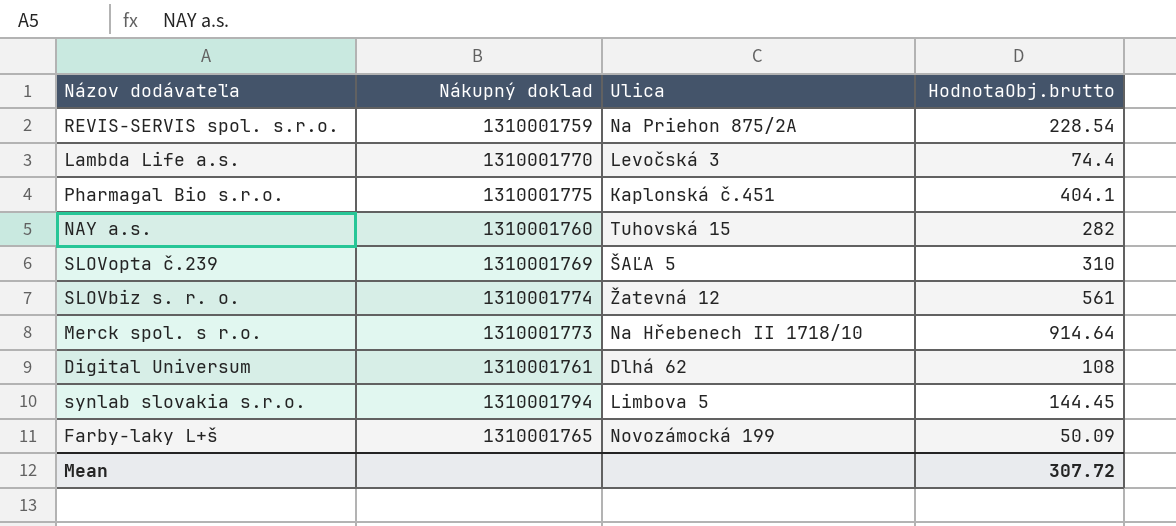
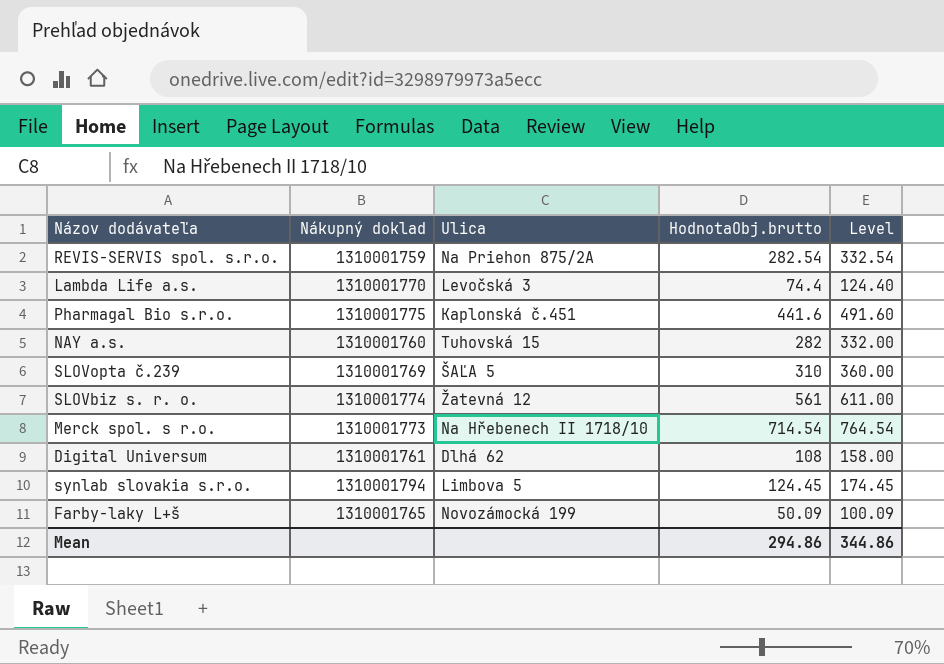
column Level | formula: none -> [HodnotaObj.brutto] + 50
REVIS-SERVIS spol. s.r.o. | HodnotaObj.brutto: 228.54 -> 282.54
Pharmagal Bio s.r.o. | HodnotaObj.brutto: 404.1 -> 441.6
Merck spol. s r.o. | HodnotaObj.brutto: 914.64 -> 714.54
synlab slovakia s.r.o. | HodnotaObj.brutto: 144.45 -> 124.45
Mean | HodnotaObj.brutto: 307.72 -> 294.86

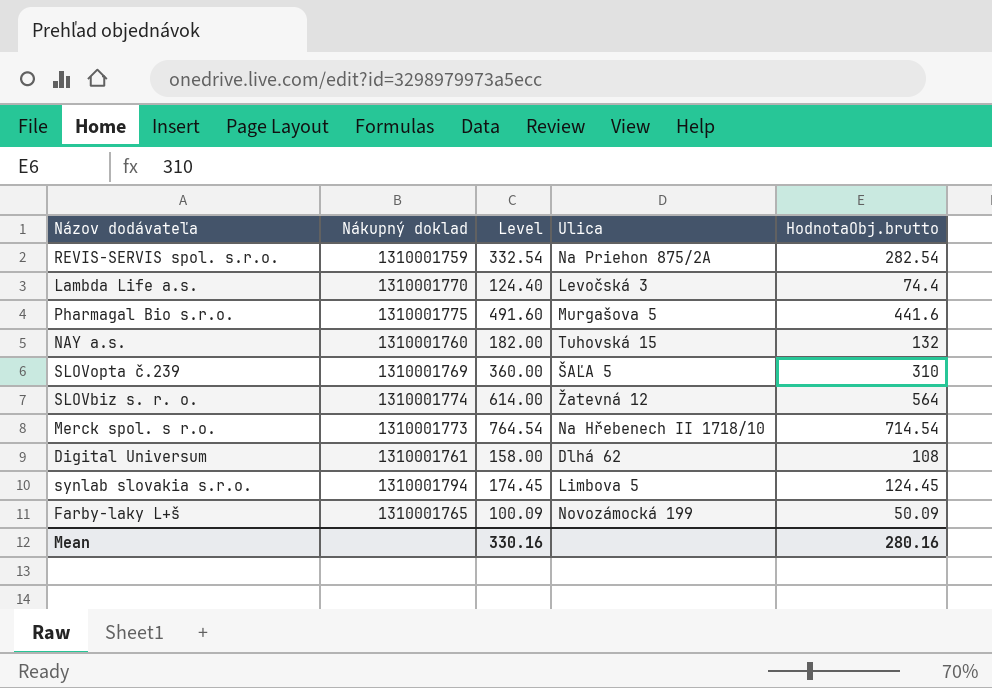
column Level | position: 5 -> 3
Pharmagal Bio s.r.o. | Ulica: Kaplonská č.451 -> Murgašova 5
NAY a.s. | Level: 332.00 -> 182.00
NAY a.s. | HodnotaObj.brutto: 282 -> 132
SLOVbiz s. r. o. | Level: 611.00 -> 614.00
SLOVbiz s. r. o. | HodnotaObj.brutto: 561 -> 564
Mean | Level: 344.86 -> 330.16
Mean | HodnotaObj.brutto: 294.86 -> 280.16

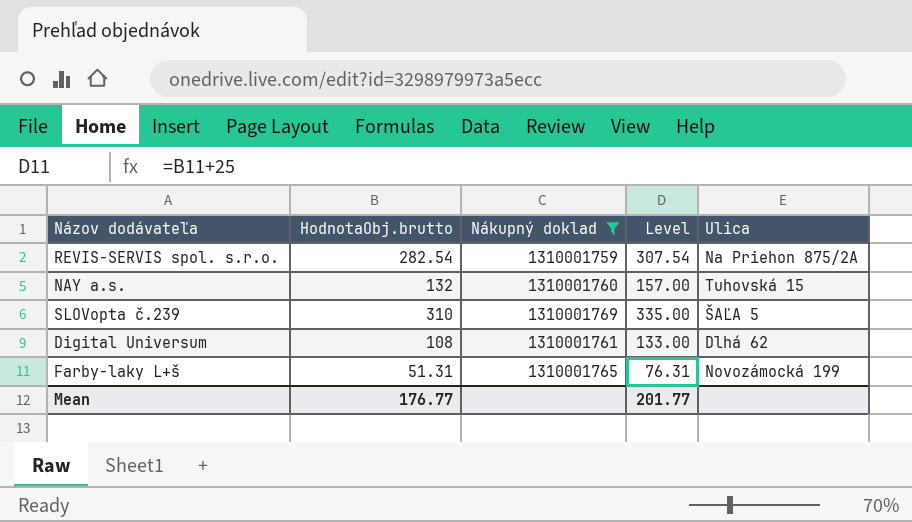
filter: none -> Nákupný doklad <= 1310001769
column HodnotaObj.brutto | position: 5 -> 2
column Level | formula: [HodnotaObj.brutto] + 50 -> [HodnotaObj.brutto] + 25
Farby-laky L+š | HodnotaObj.brutto: 50.09 -> 51.31
Mean | HodnotaObj.brutto: 280.16 -> 176.77
Mean | Level: 330.16 -> 201.77

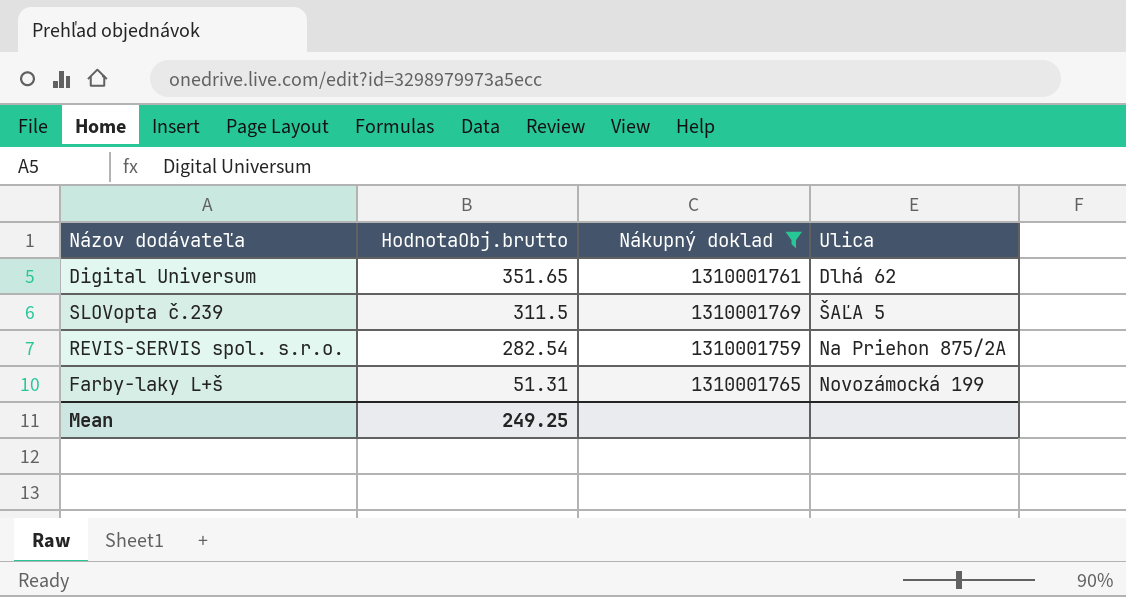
row order: none -> HodnotaObj.brutto descending
column Level | formula: [HodnotaObj.brutto] + 25 -> none
row NAY a.s.: 132 | 1310001760 | 157.00 | Tuhovská 15 -> none
Digital Universum | HodnotaObj.brutto: 108 -> 351.65
SLOVopta č.239 | HodnotaObj.brutto: 310 -> 311.5
Mean | HodnotaObj.brutto: 176.77 -> 249.25

